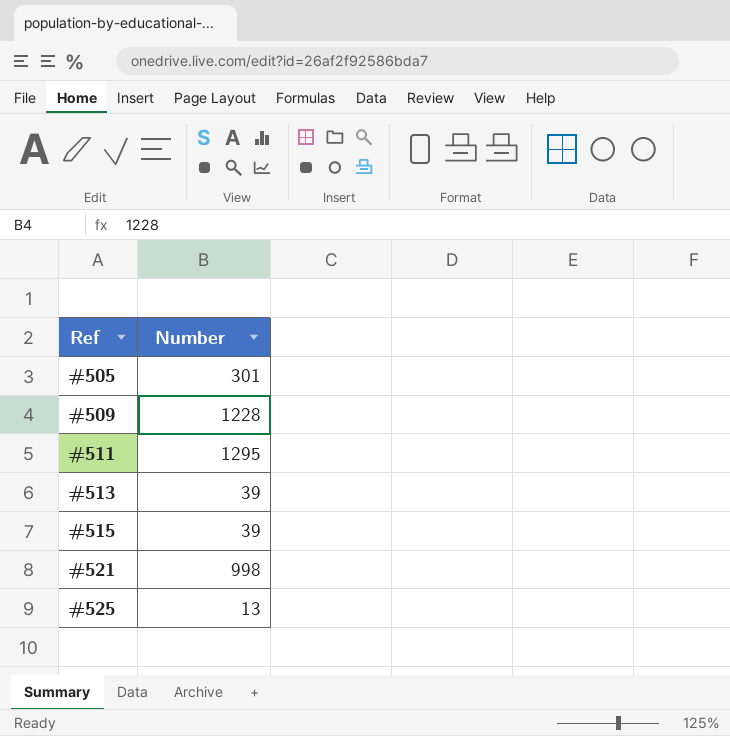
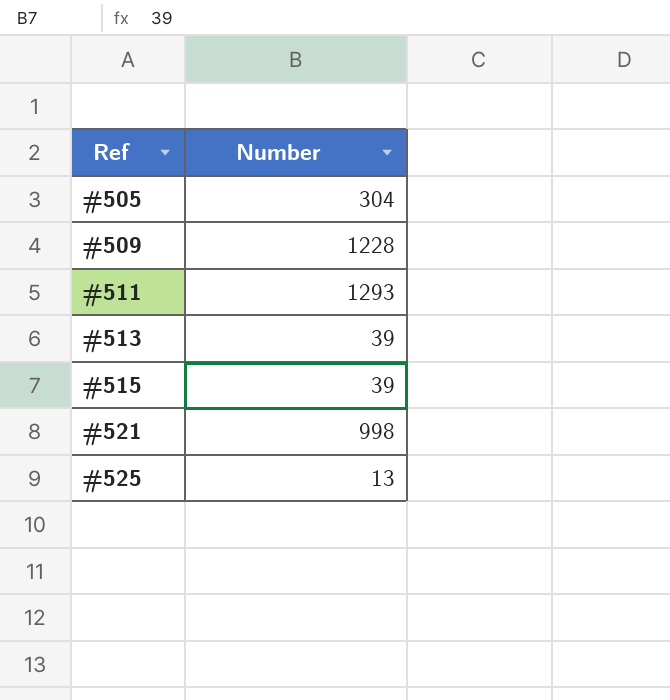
#505 | Number: 301 -> 304
#511 | Number: 1295 -> 1293

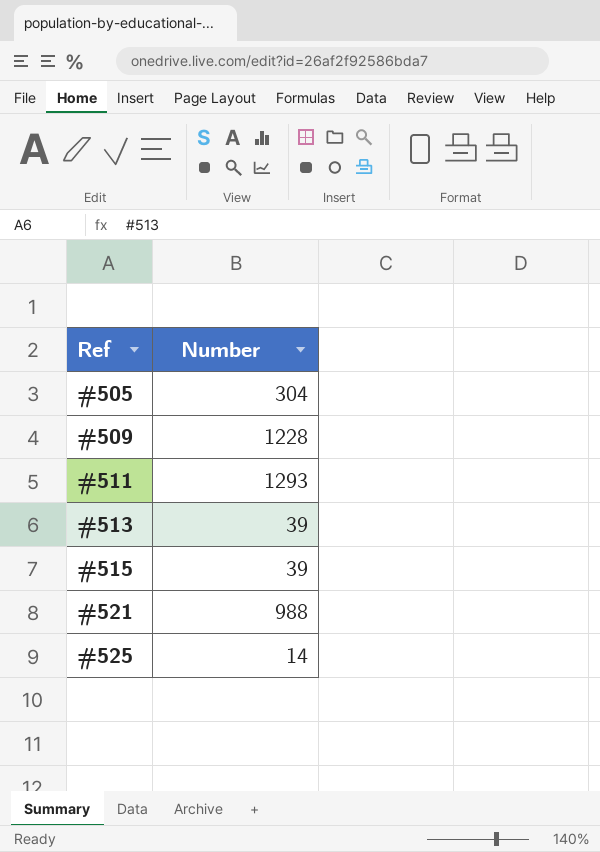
#521 | Number: 998 -> 988
#525 | Number: 13 -> 14

